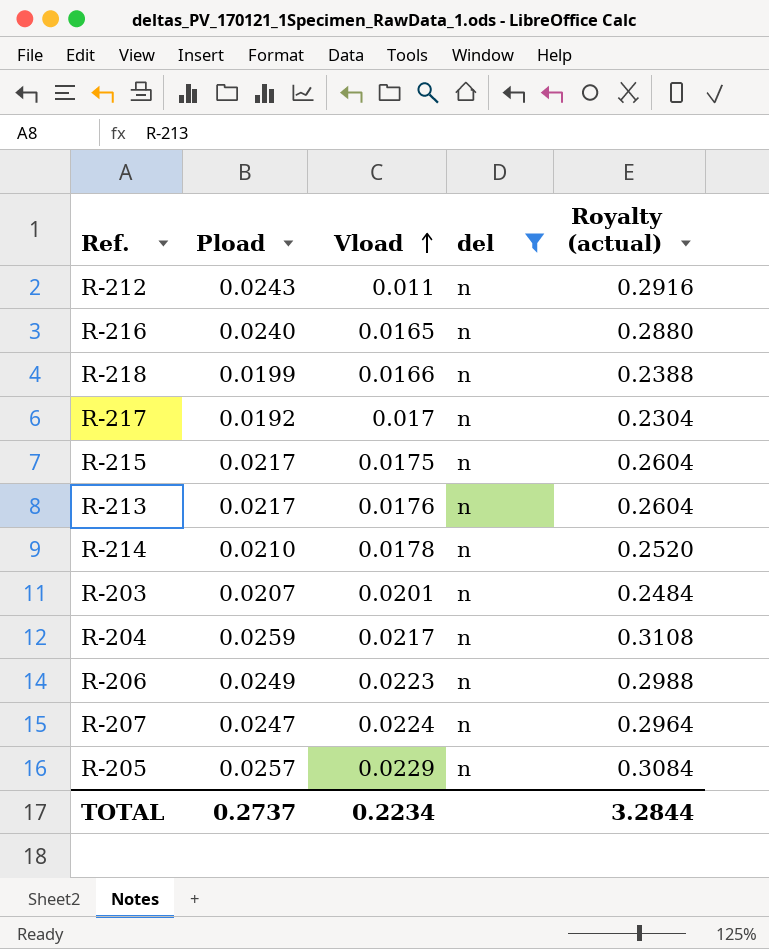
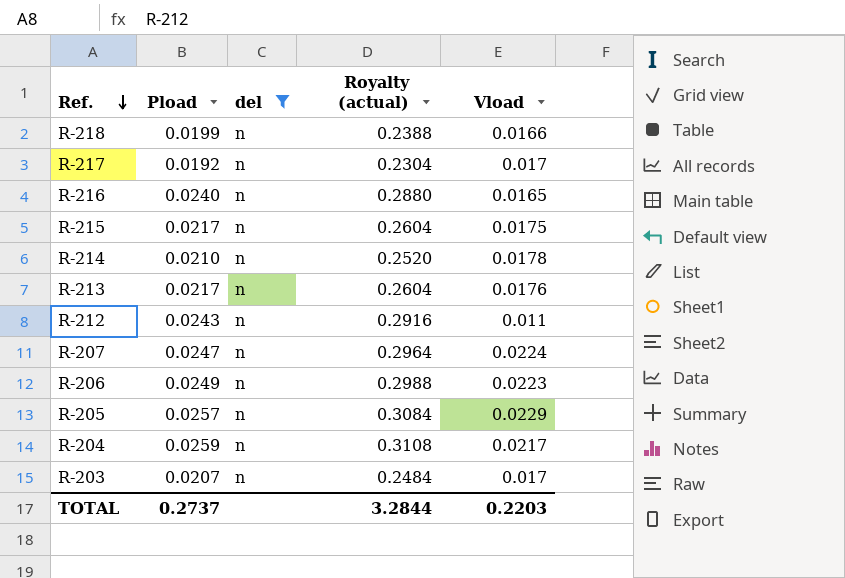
row order: Vload ascending -> Ref. descending
column Vload | position: 3 -> 5
R-203 | Vload: 0.0201 -> 0.017
TOTAL | Vload: 0.2234 -> 0.2203

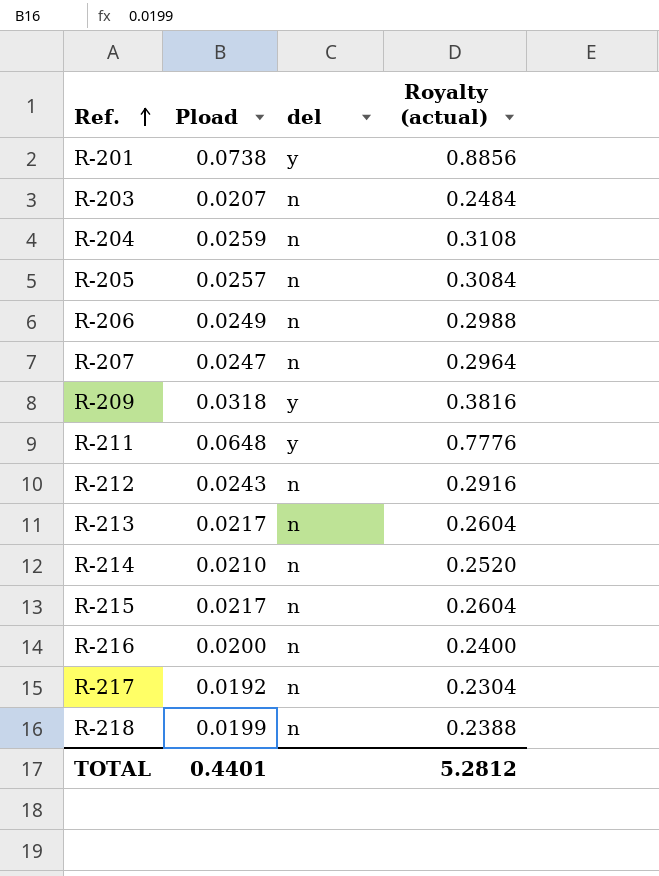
filter: del = n -> none
row order: Ref. descending -> Ref. ascending
column Vload | position: 5 -> none
R-216 | Pload: 0.0240 -> 0.0200
R-216 | Royalty (actual): 0.2880 -> 0.2400
TOTAL | Pload: 0.2737 -> 0.4401
TOTAL | Royalty (actual): 3.2844 -> 5.2812

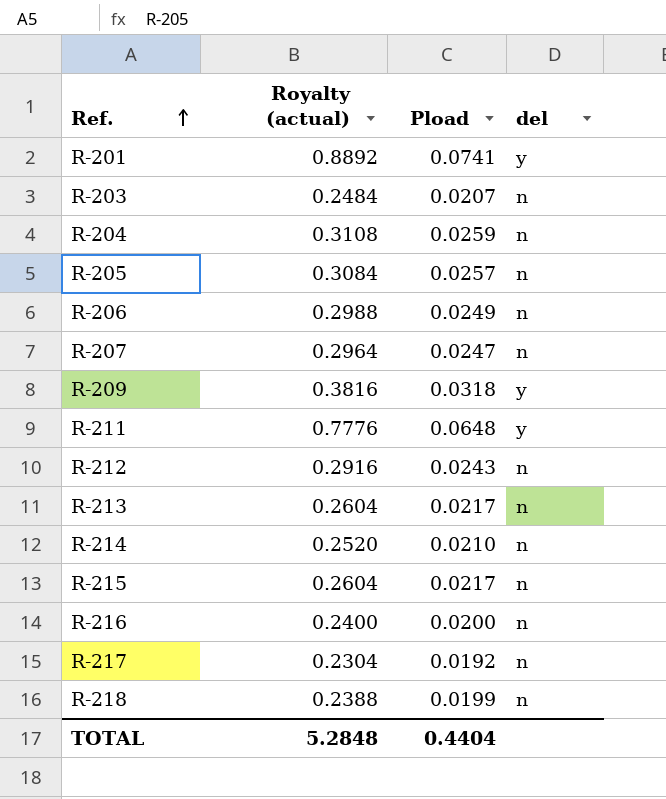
column Royalty (actual) | position: 4 -> 2
R-201 | Royalty (actual): 0.8856 -> 0.8892
R-201 | Pload: 0.0738 -> 0.0741
TOTAL | Royalty (actual): 5.2812 -> 5.2848
TOTAL | Pload: 0.4401 -> 0.4404

